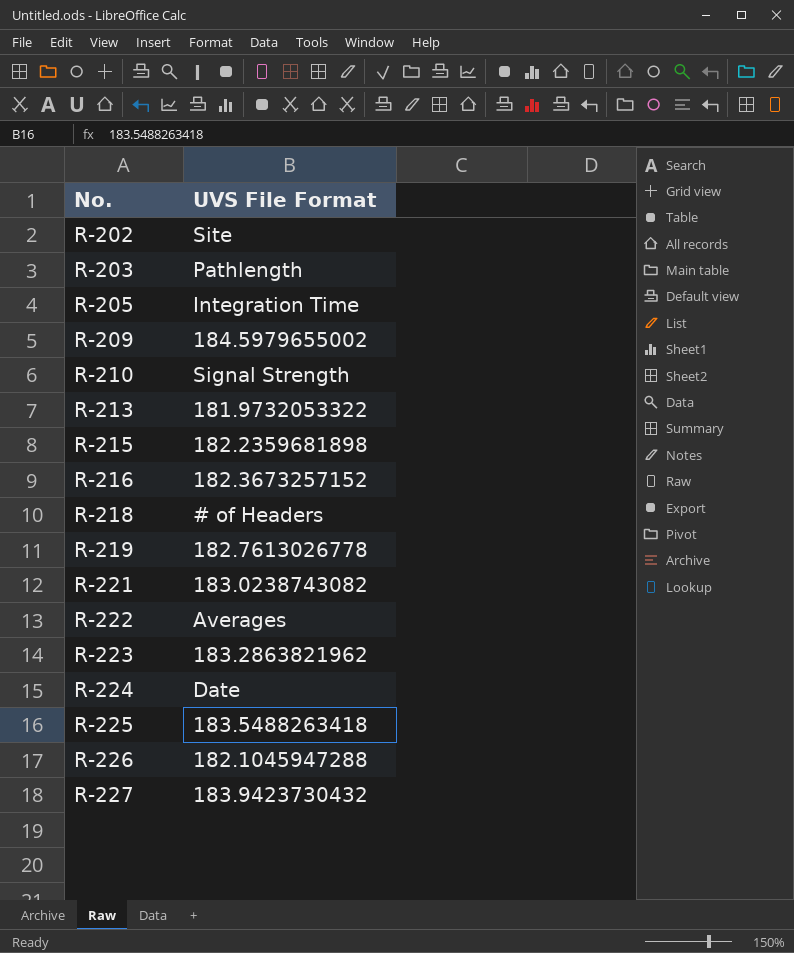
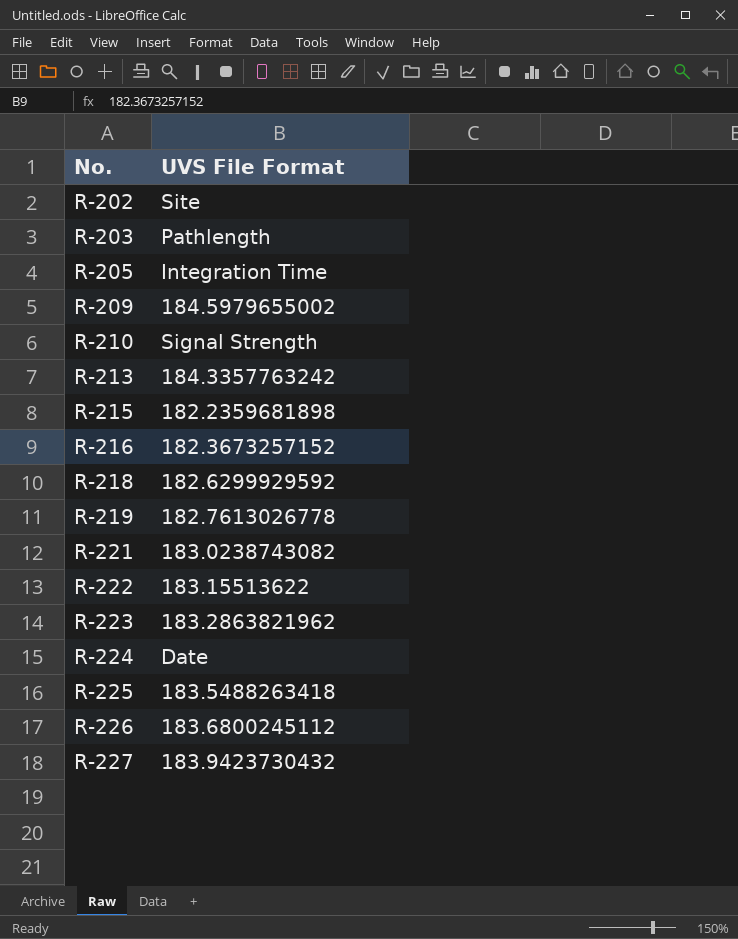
R-213 | UVS File Format: 181.9732053322 -> 184.3357763242
R-218 | UVS File Format: # of Headers -> 182.6299929592
R-222 | UVS File Format: Averages -> 183.15513622
R-226 | UVS File Format: 182.1045947288 -> 183.6800245112

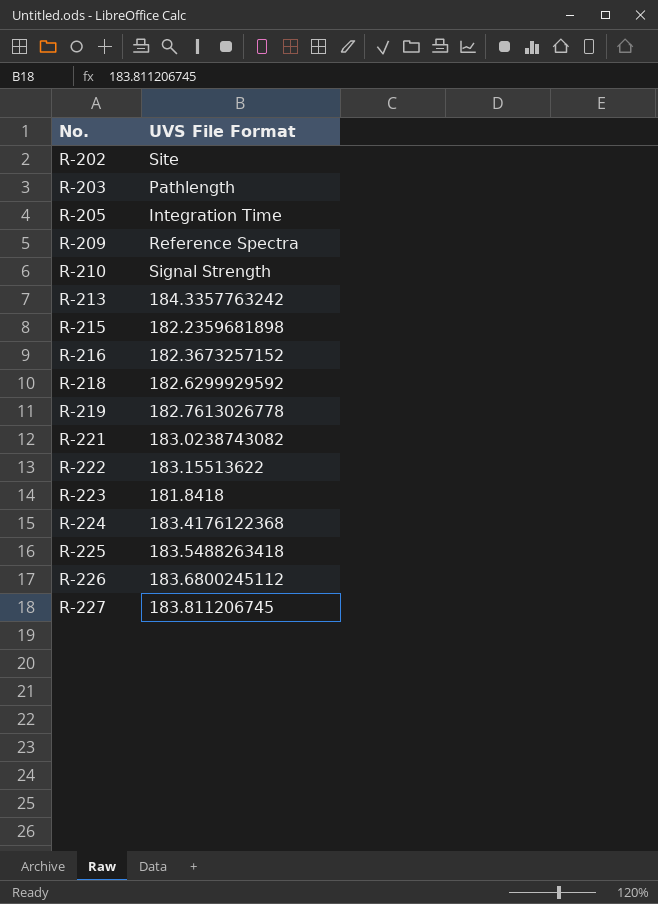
R-209 | UVS File Format: 184.5979655002 -> Reference Spectra
R-223 | UVS File Format: 183.2863821962 -> 181.8418
R-224 | UVS File Format: Date -> 183.4176122368
R-227 | UVS File Format: 183.9423730432 -> 183.811206745

